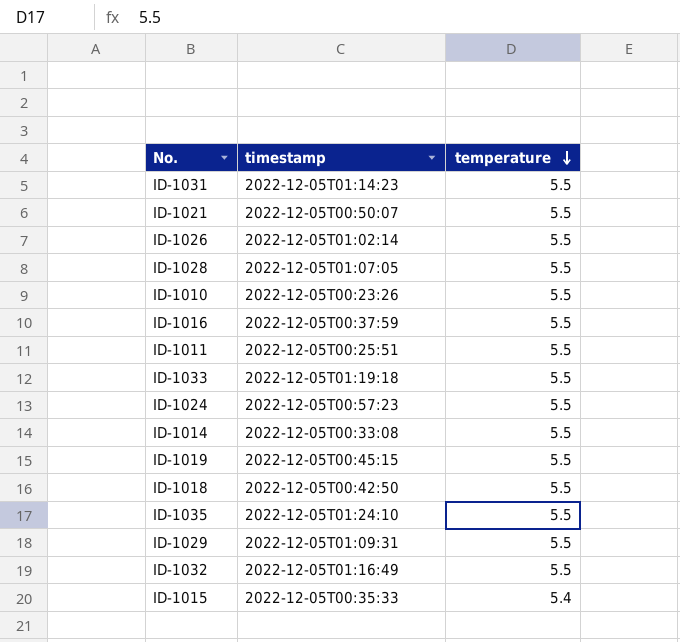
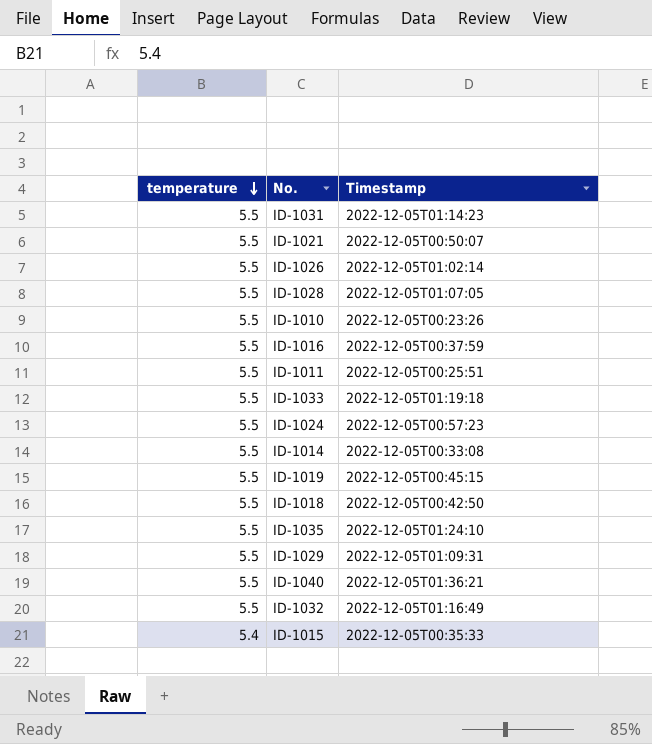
column temperature | position: 3 -> 1
column name: timestamp -> Timestamp
row ID-1040: none -> 5.5 | 2022-12-05T01:36:21

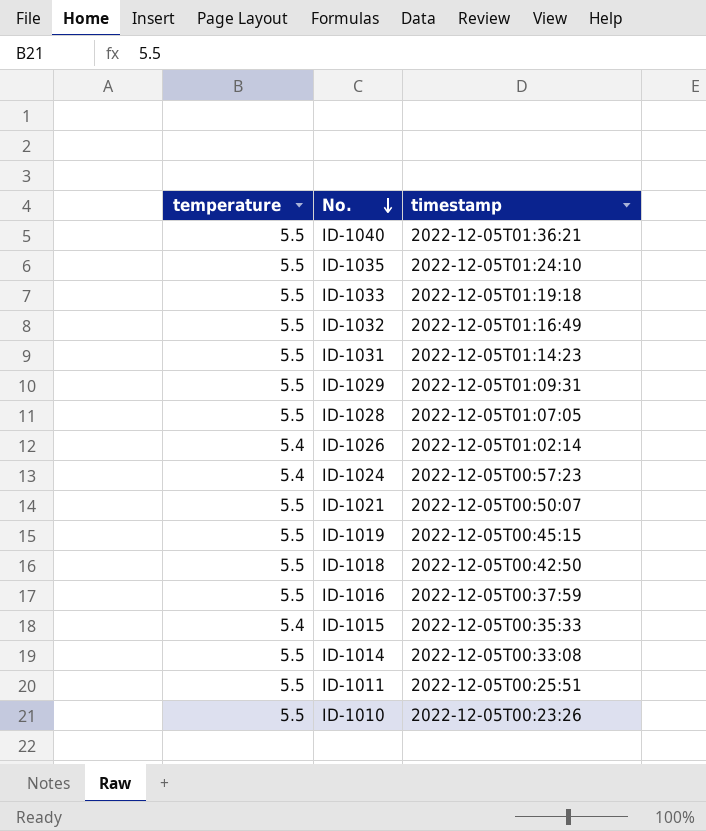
row order: temperature descending -> No. descending
column name: Timestamp -> timestamp
ID-1026 | temperature: 5.5 -> 5.4
ID-1024 | temperature: 5.5 -> 5.4

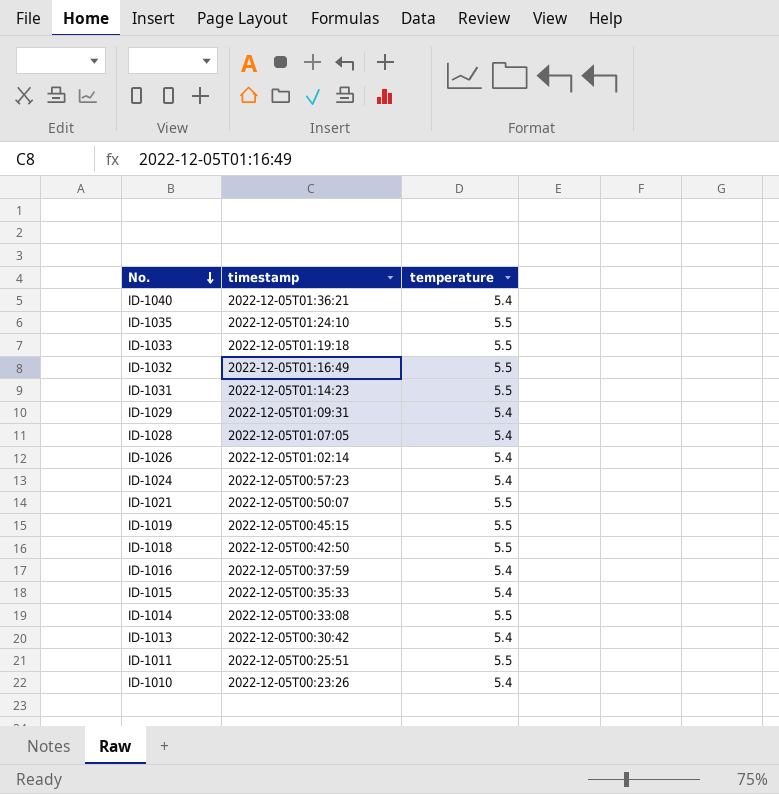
column temperature | position: 1 -> 3
ID-1040 | temperature: 5.5 -> 5.4
ID-1029 | temperature: 5.5 -> 5.4
ID-1028 | temperature: 5.5 -> 5.4
ID-1016 | temperature: 5.5 -> 5.4
row ID-1013: none -> 2022-12-05T00:30:42 | 5.4
ID-1010 | temperature: 5.5 -> 5.4

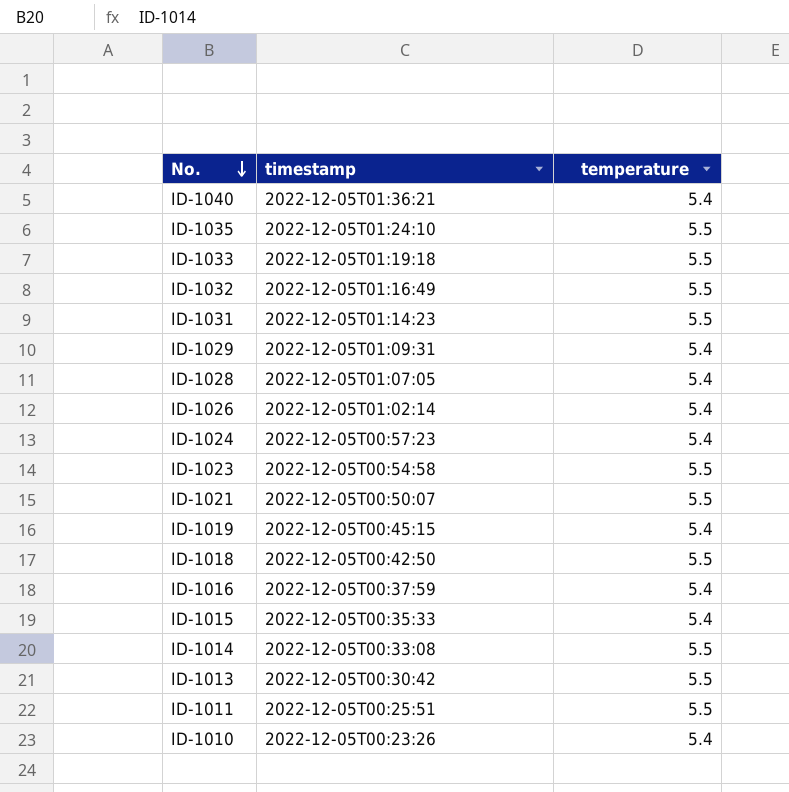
row ID-1023: none -> 2022-12-05T00:54:58 | 5.5
ID-1019 | temperature: 5.5 -> 5.4
ID-1013 | temperature: 5.4 -> 5.5

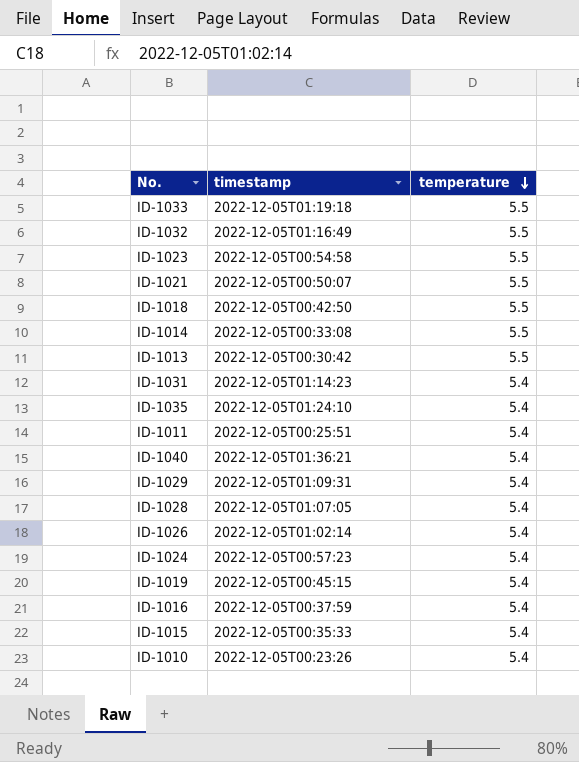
row order: No. descending -> temperature descending
ID-1031 | temperature: 5.5 -> 5.4
ID-1035 | temperature: 5.5 -> 5.4
ID-1011 | temperature: 5.5 -> 5.4

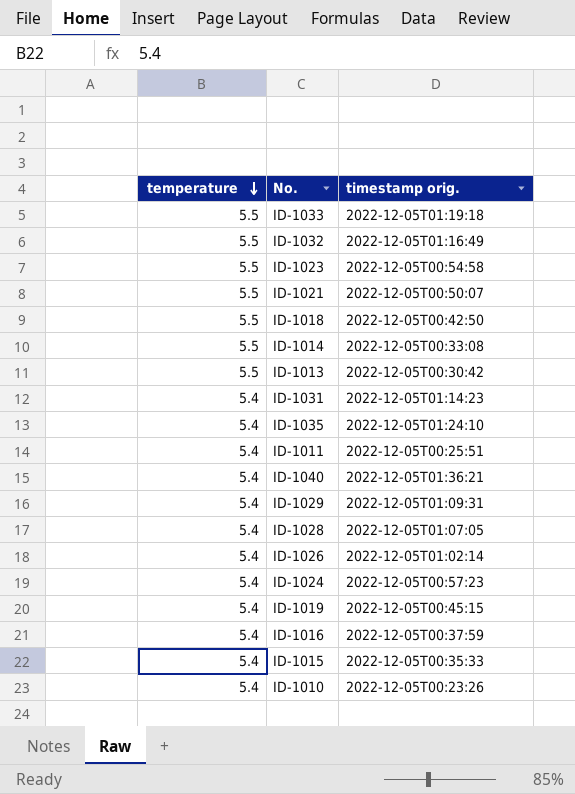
column temperature | position: 3 -> 1
column name: timestamp -> timestamp orig.

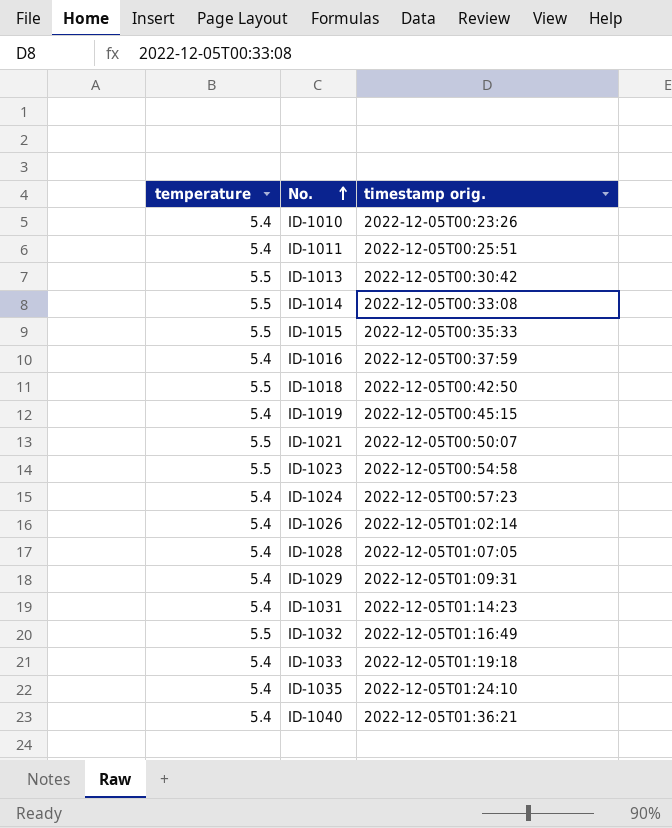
row order: temperature descending -> No. ascending
ID-1015 | temperature: 5.4 -> 5.5
ID-1033 | temperature: 5.5 -> 5.4

